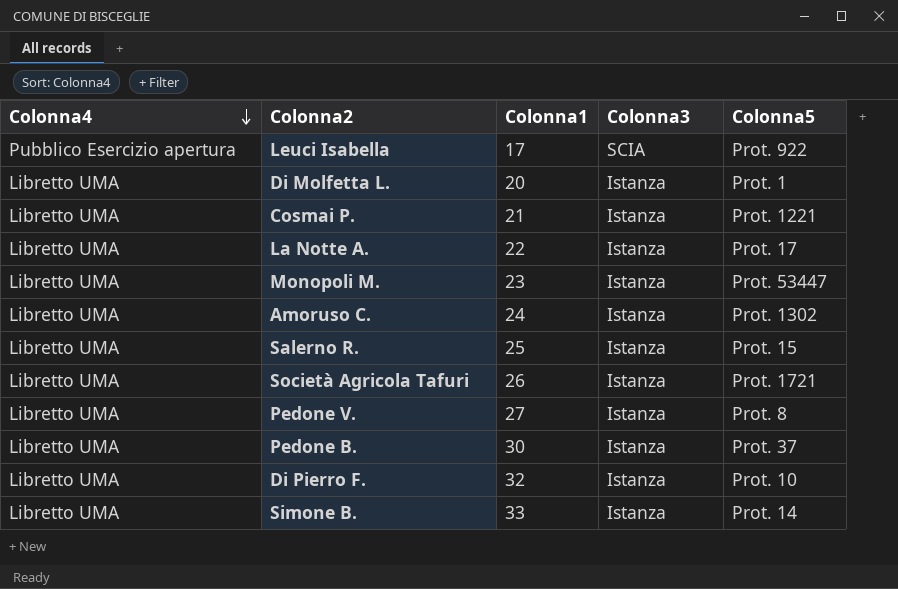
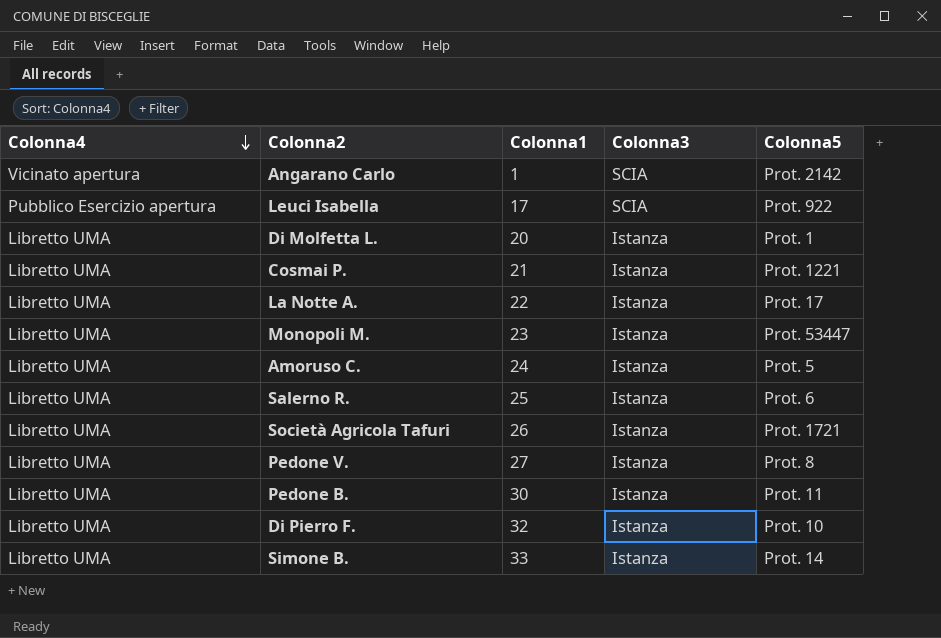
row Angarano Carlo: none -> Vicinato apertura | 1 | SCIA | Prot. 2142
Amoruso C. | Colonna5: Prot. 1302 -> Prot. 5
Salerno R. | Colonna5: Prot. 15 -> Prot. 6
Pedone B. | Colonna5: Prot. 37 -> Prot. 11

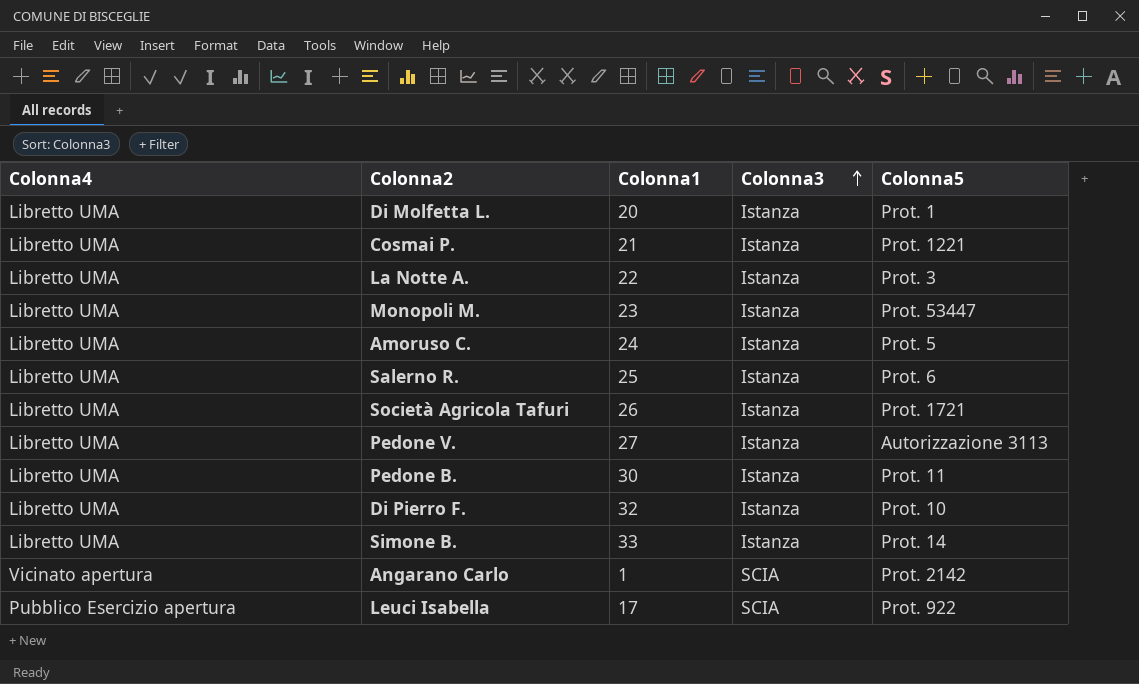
row order: Colonna4 descending -> Colonna3 ascending
La Notte A. | Colonna5: Prot. 17 -> Prot. 3
Pedone V. | Colonna5: Prot. 8 -> Autorizzazione 3113

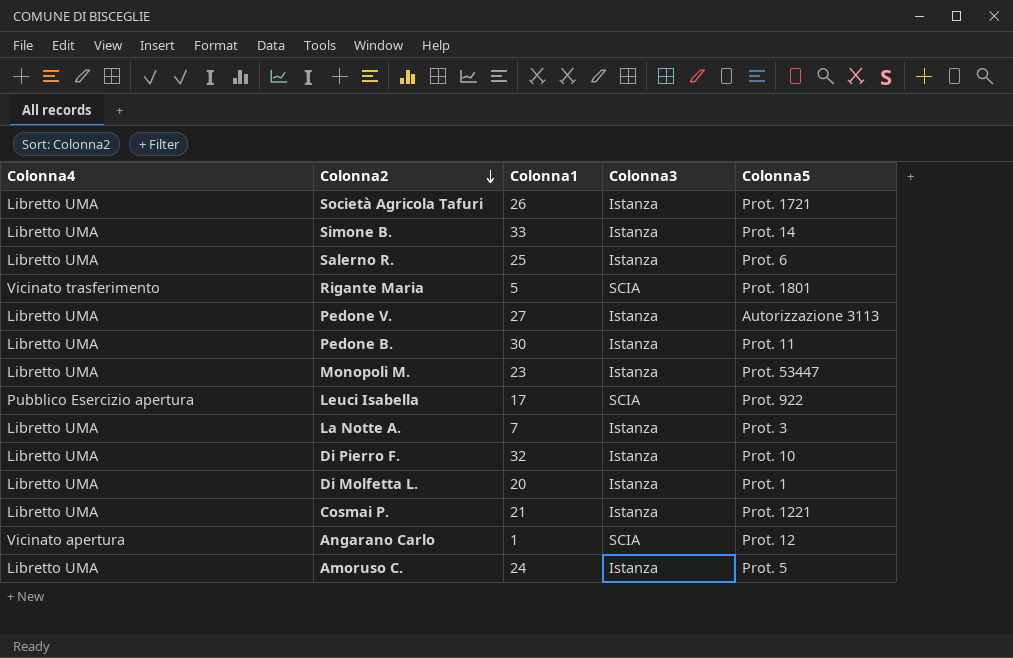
row order: Colonna3 ascending -> Colonna2 descending
row Rigante Maria: none -> Vicinato trasferimento | 5 | SCIA | Prot. 1801
La Notte A. | Colonna1: 22 -> 7
Angarano Carlo | Colonna5: Prot. 2142 -> Prot. 12

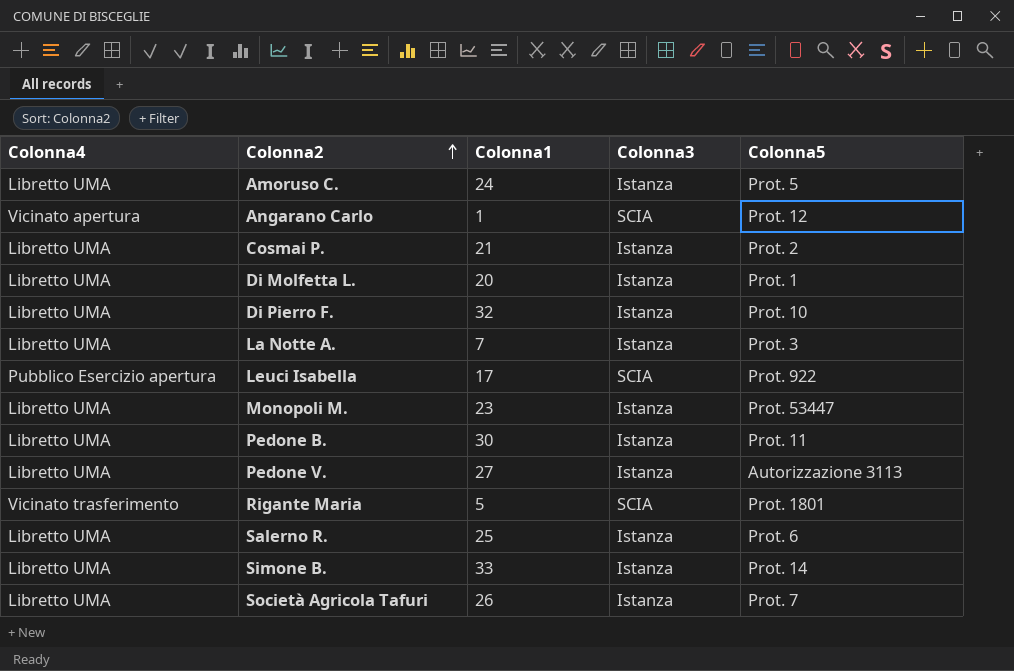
row order: Colonna2 descending -> Colonna2 ascending
Cosmai P. | Colonna5: Prot. 1221 -> Prot. 2
Società Agricola Tafuri | Colonna5: Prot. 1721 -> Prot. 7

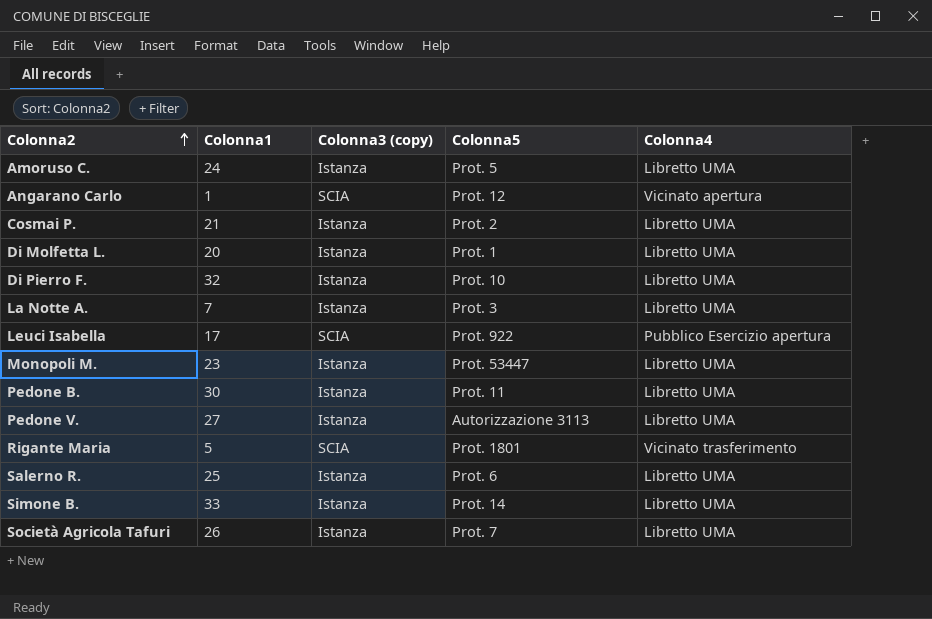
column name: Colonna3 -> Colonna3 (copy)
column Colonna4 | position: 1 -> 5

